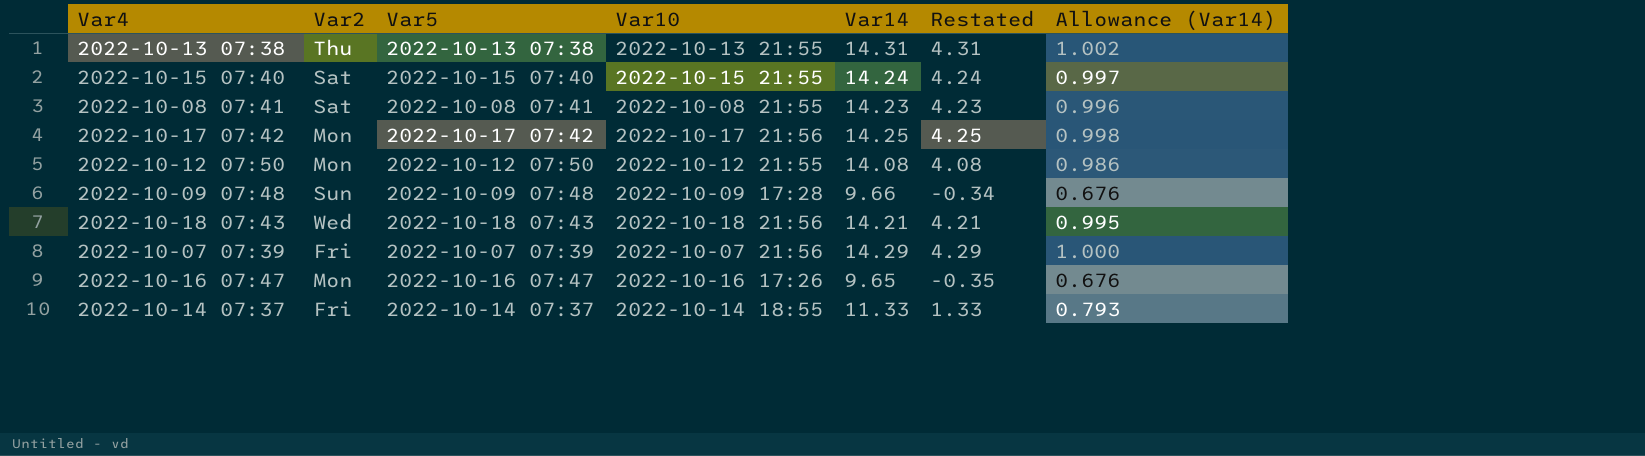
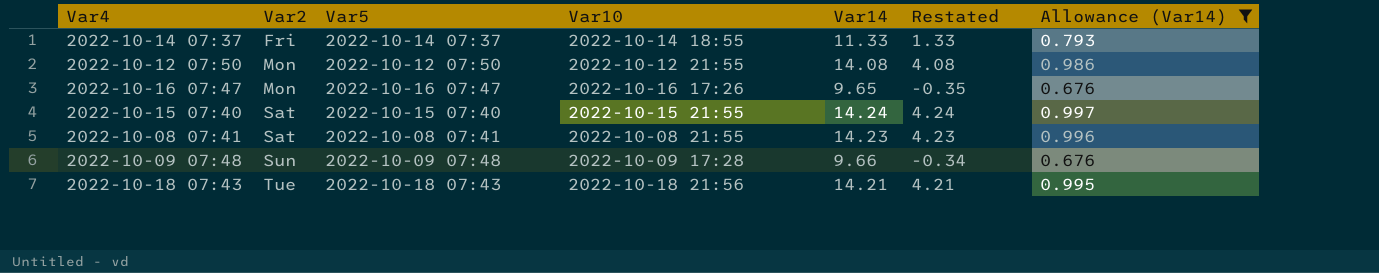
filter: none -> Allowance (Var14) <= 0.997
row order: none -> Var2 ascending
2022-10-18 07:43 | Var2: Wed -> Tue

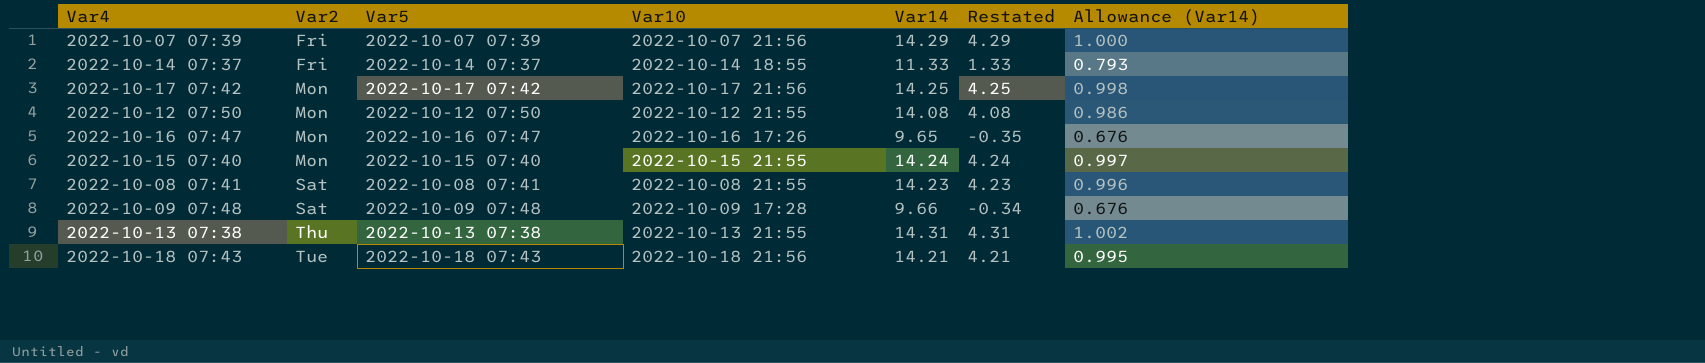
filter: Allowance (Var14) <= 0.997 -> none
2022-10-15 07:40 | Var2: Sat -> Mon
2022-10-09 07:48 | Var2: Sun -> Sat

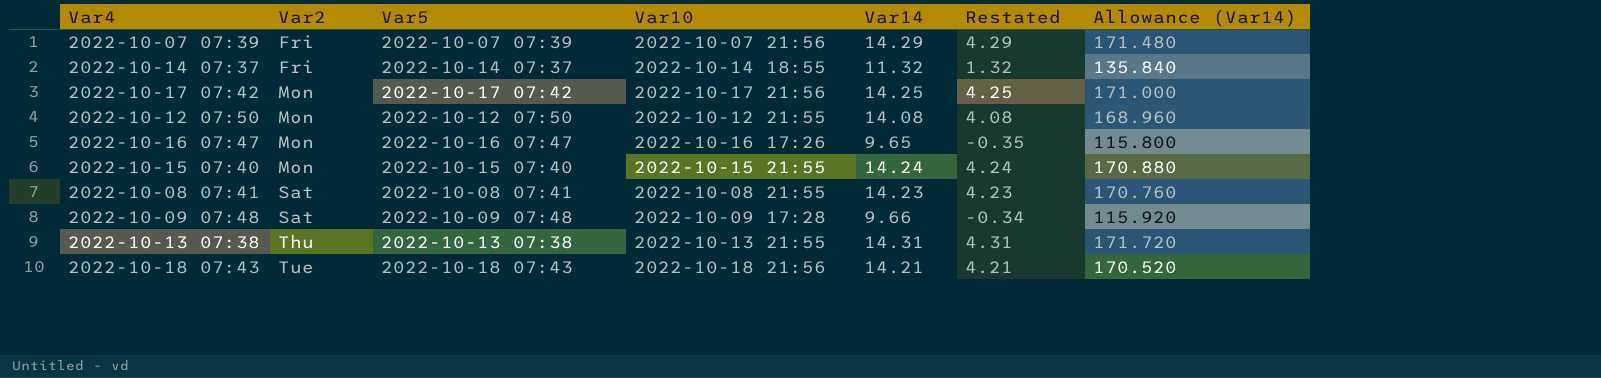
column Allowance (Var14) | formula: [Var14] * 0.07 -> [Var14] * 12
2022-10-14 07:37 | Var14: 11.33 -> 11.32
2022-10-14 07:37 | Restated: 1.33 -> 1.32

